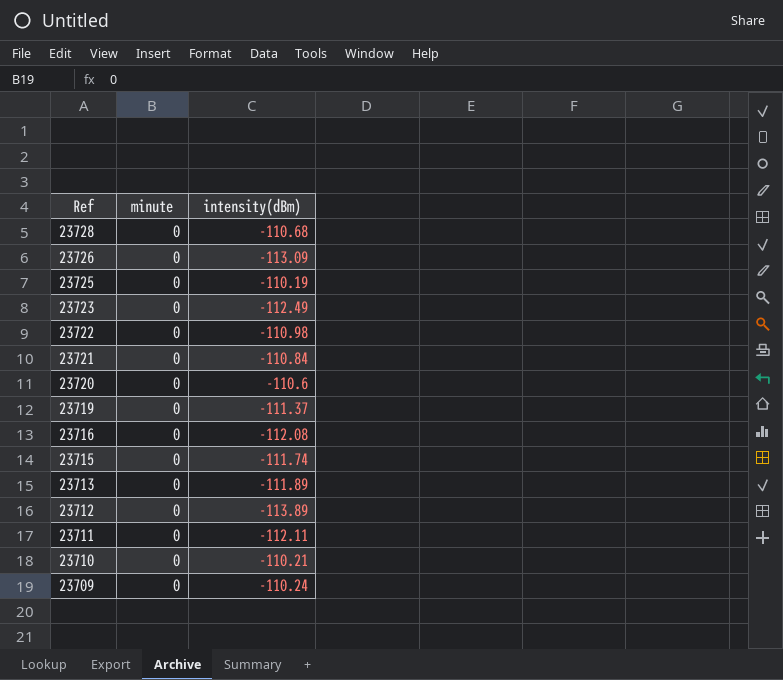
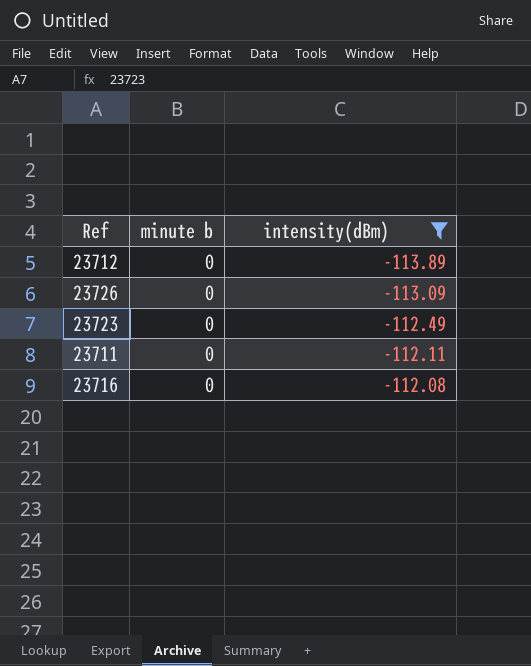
filter: none -> intensity(dBm) <= -112.08
row order: Ref descending -> intensity(dBm) ascending
column name: minute -> minute b

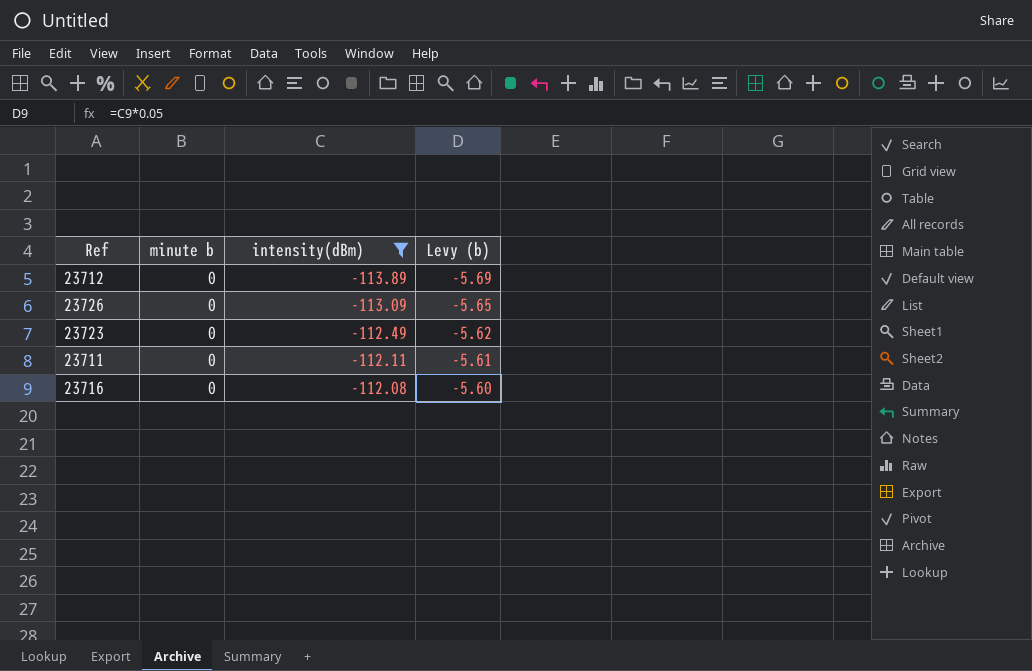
column Levy (b) | formula: none -> [intensity(dBm)] * 0.05

